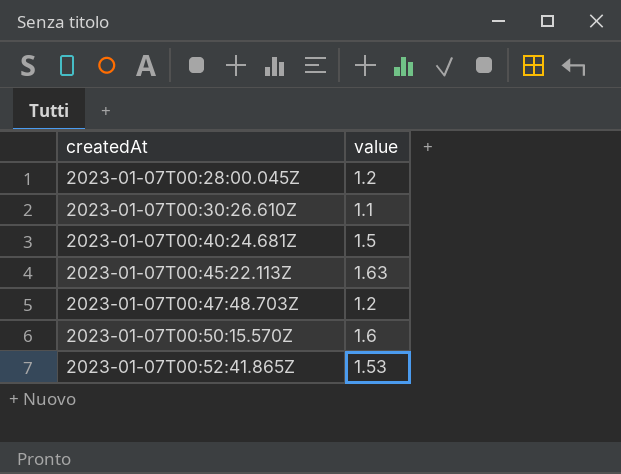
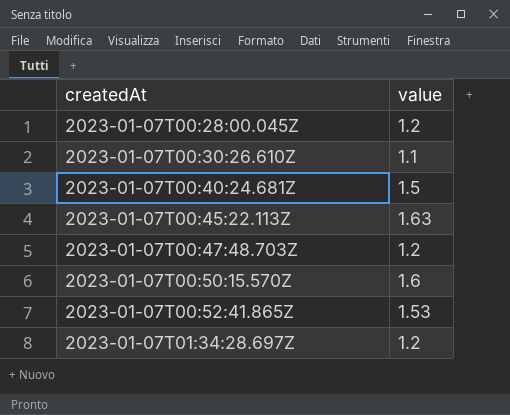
row 2023-01-07T01:34:28.697Z: none -> 1.2

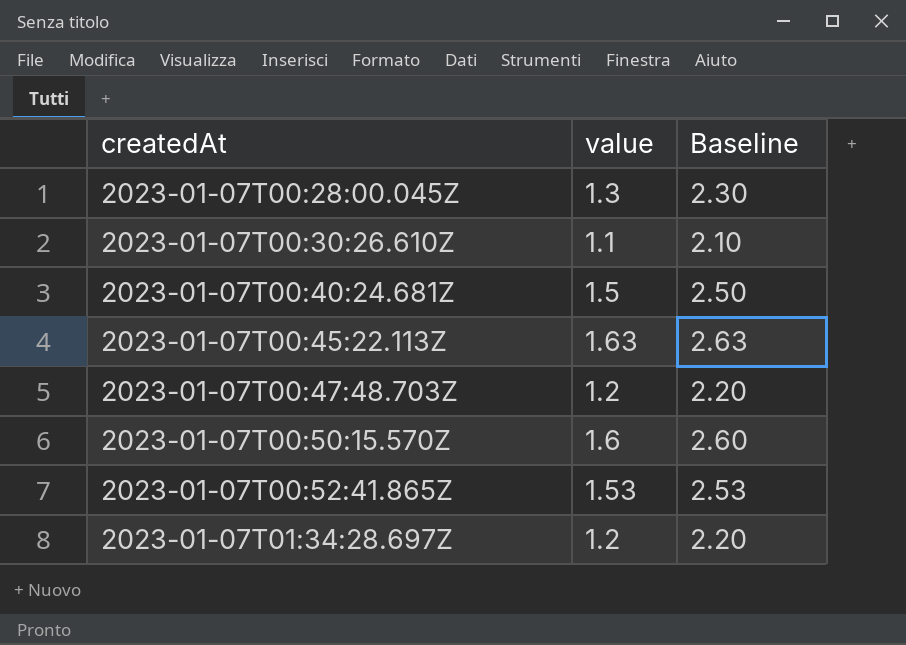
column Baseline | formula: none -> [value] + 1
2023-01-07T00:28:00.045Z | value: 1.2 -> 1.3

